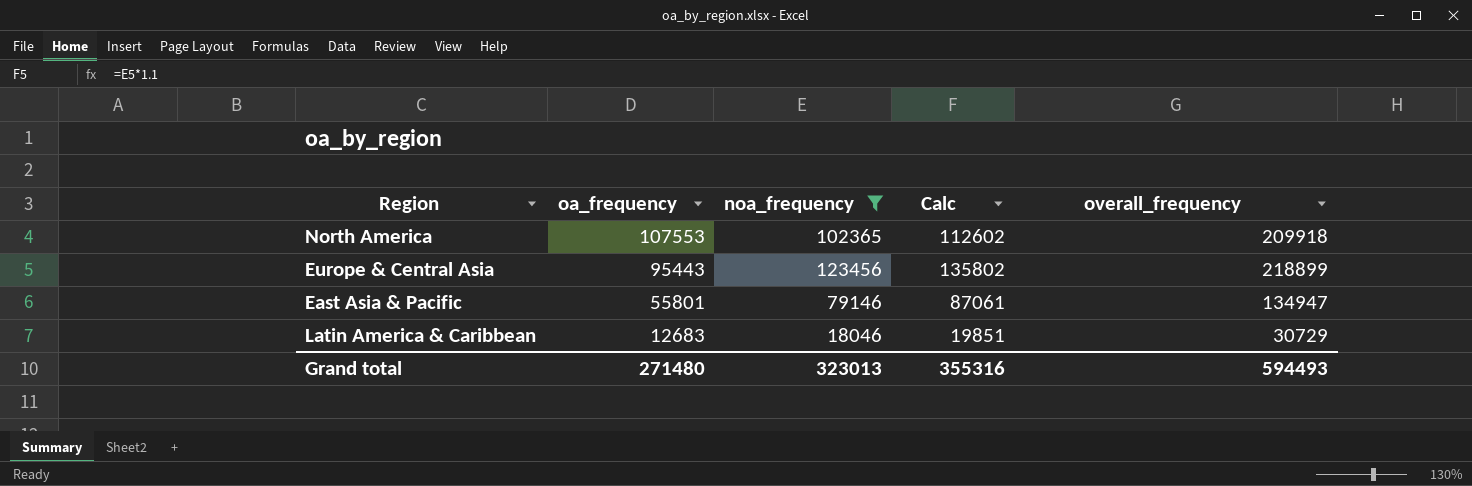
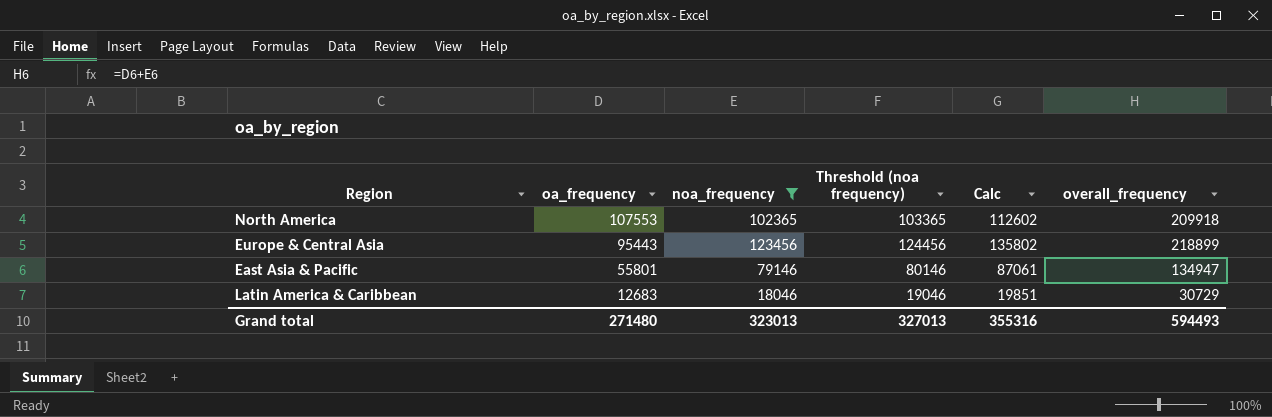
column Threshold (noa frequency) | formula: none -> [noa_frequency] + 1000

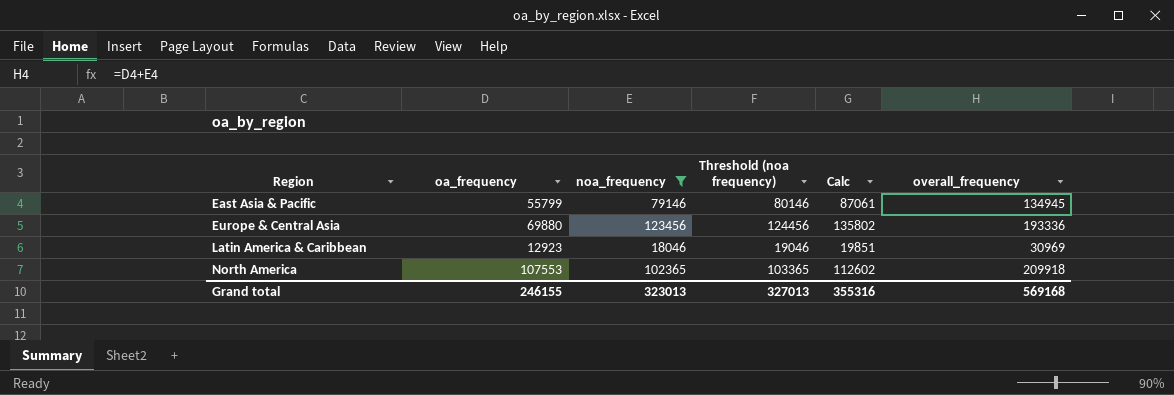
row order: oa_frequency descending -> Region ascending
East Asia & Pacific | oa_frequency: 55801 -> 55799
East Asia & Pacific | overall_frequency: 134947 -> 134945
Europe & Central Asia | oa_frequency: 95443 -> 69880
Europe & Central Asia | overall_frequency: 218899 -> 193336
Latin America & Caribbean | oa_frequency: 12683 -> 12923
Latin America & Caribbean | overall_frequency: 30729 -> 30969
Grand total | oa_frequency: 271480 -> 246155
Grand total | overall_frequency: 594493 -> 569168

